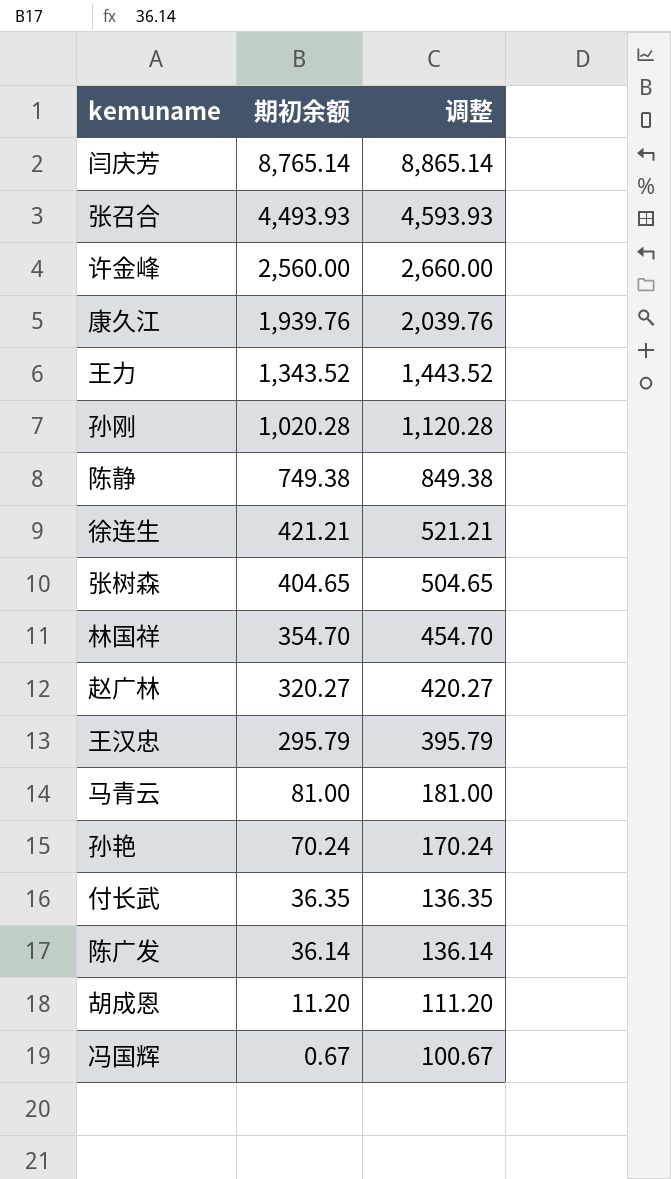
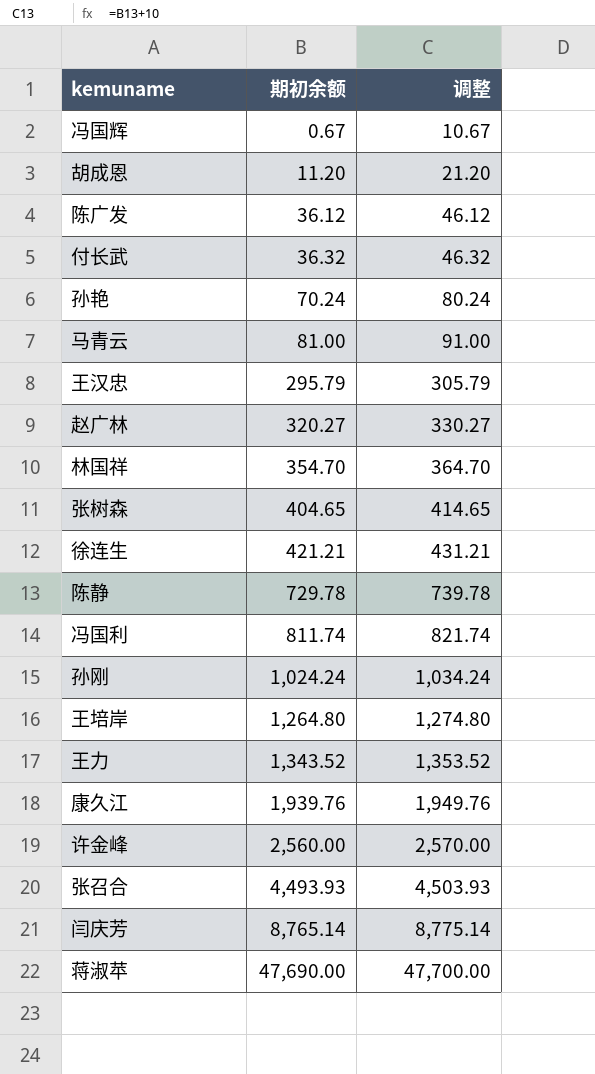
row order: 期初余额 descending -> 期初余额 ascending
column 调整 | formula: [期初余额] + 100 -> [期初余额] + 10
陈广发 | 期初余额: 36.14 -> 36.12
付长武 | 期初余额: 36.35 -> 36.32
陈静 | 期初余额: 749.38 -> 729.78
row 冯国利: none -> 811.74 | 821.74
孙刚 | 期初余额: 1,020.28 -> 1,024.24
row 王培岸: none -> 1,264.80 | 1,274.80
row 蒋淑苹: none -> 47,690.00 | 47,700.00

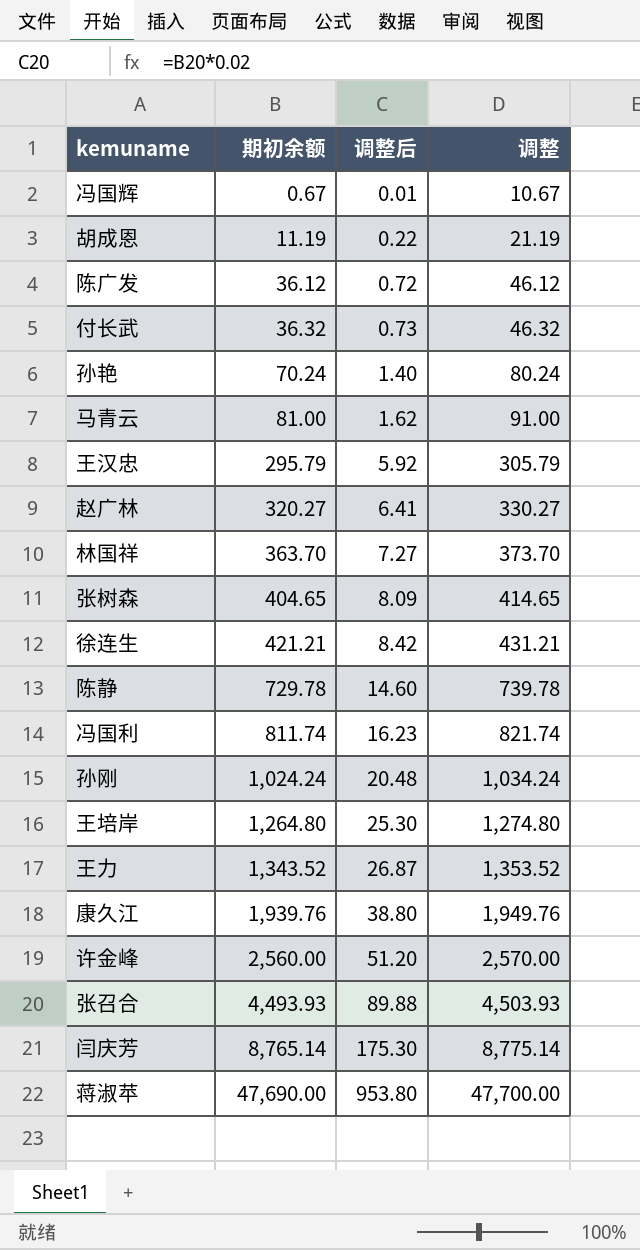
column 调整后 | formula: none -> [期初余额] * 0.02
胡成恩 | 期初余额: 11.20 -> 11.19
胡成恩 | 调整: 21.20 -> 21.19
林国祥 | 期初余额: 354.70 -> 363.70
林国祥 | 调整: 364.70 -> 373.70

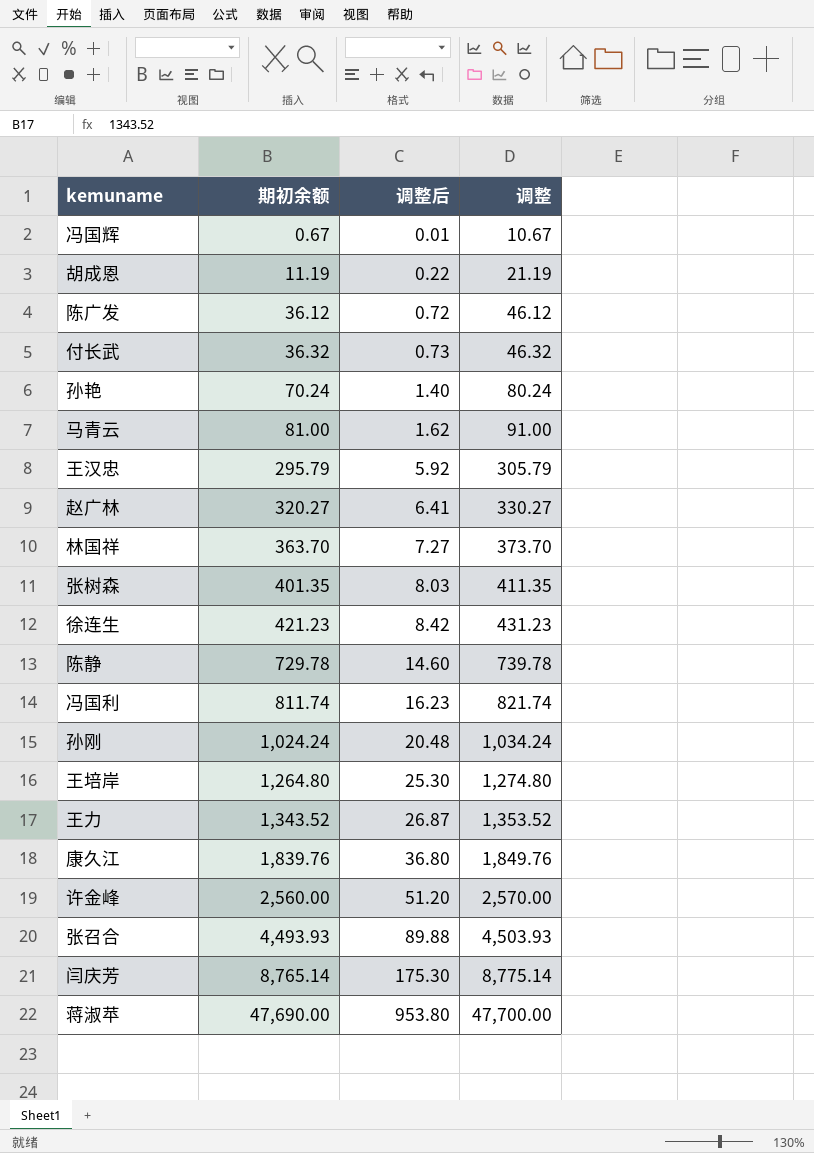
张树森 | 期初余额: 404.65 -> 401.35
张树森 | 调整后: 8.09 -> 8.03
张树森 | 调整: 414.65 -> 411.35
徐连生 | 期初余额: 421.21 -> 421.23
徐连生 | 调整: 431.21 -> 431.23
康久江 | 期初余额: 1,939.76 -> 1,839.76
康久江 | 调整后: 38.80 -> 36.80
康久江 | 调整: 1,949.76 -> 1,849.76

